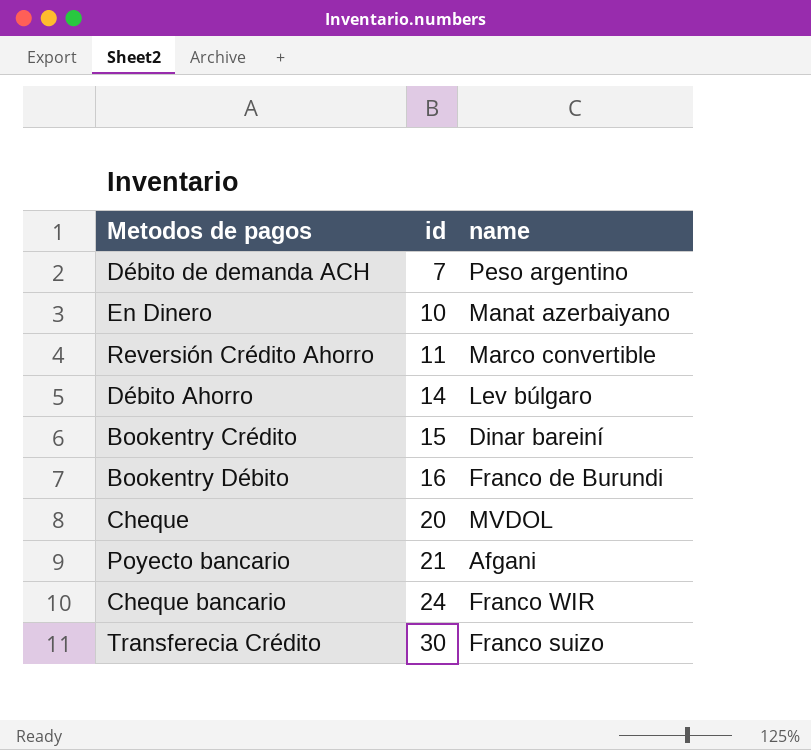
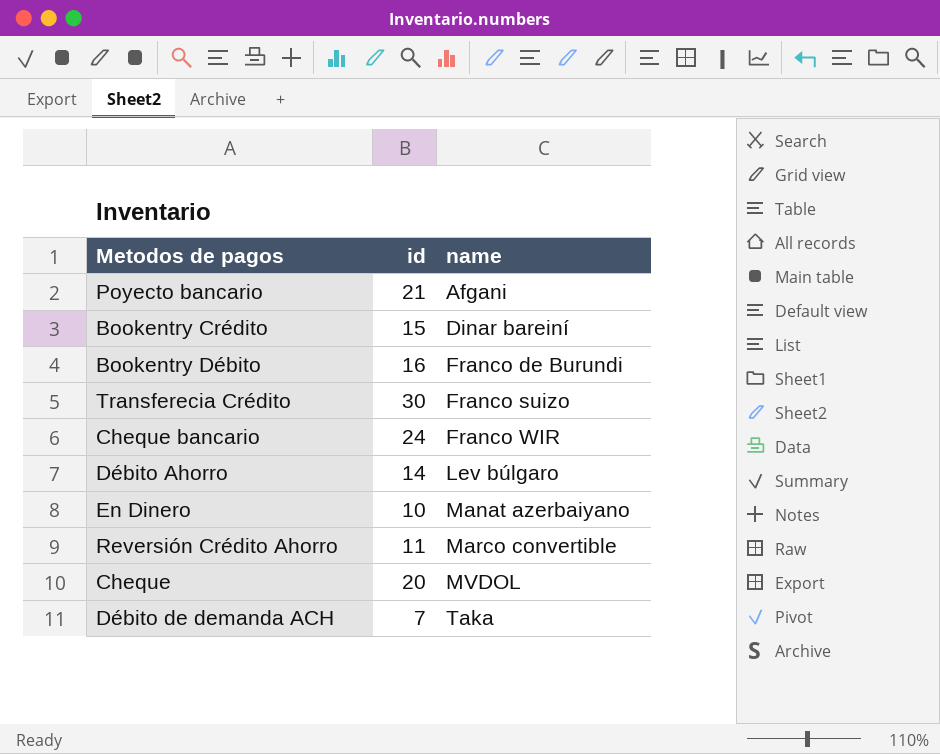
row order: id ascending -> name ascending
Débito de demanda ACH | name: Peso argentino -> Taka

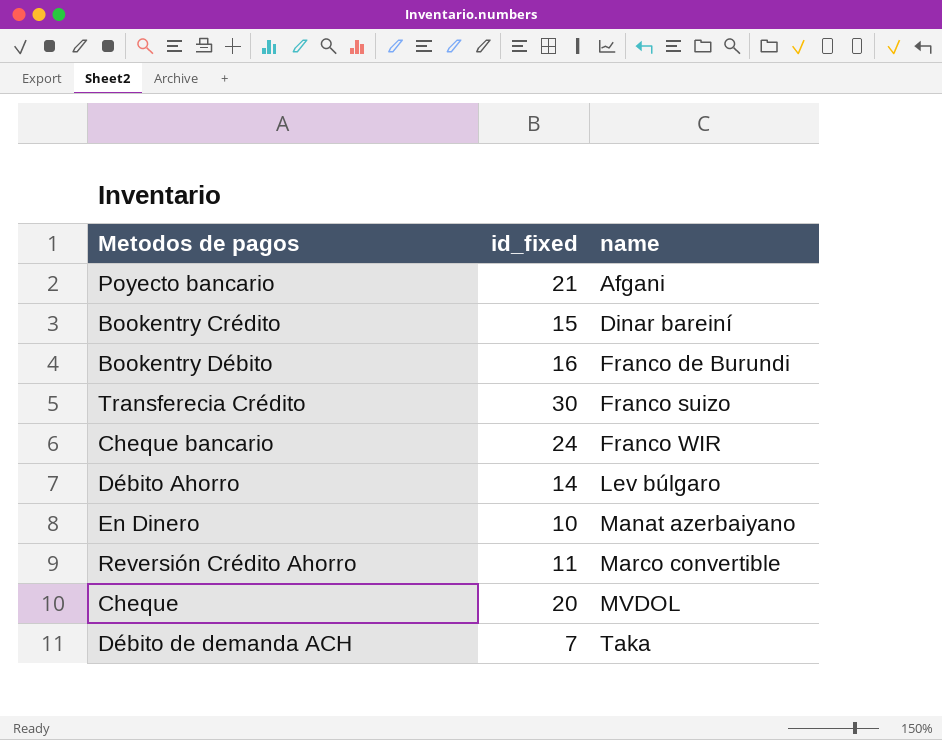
column name: id -> id_fixed

